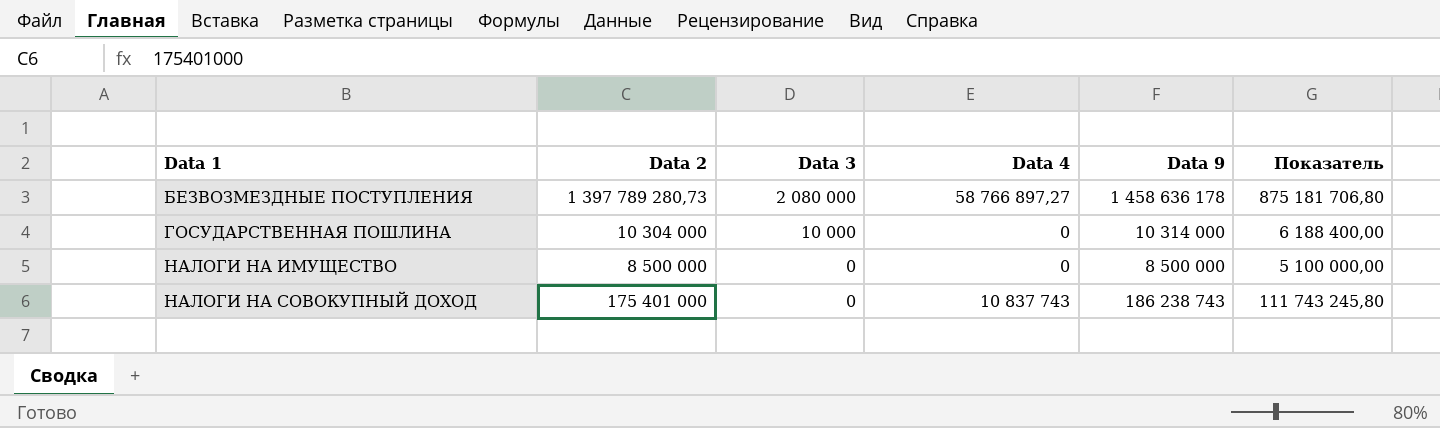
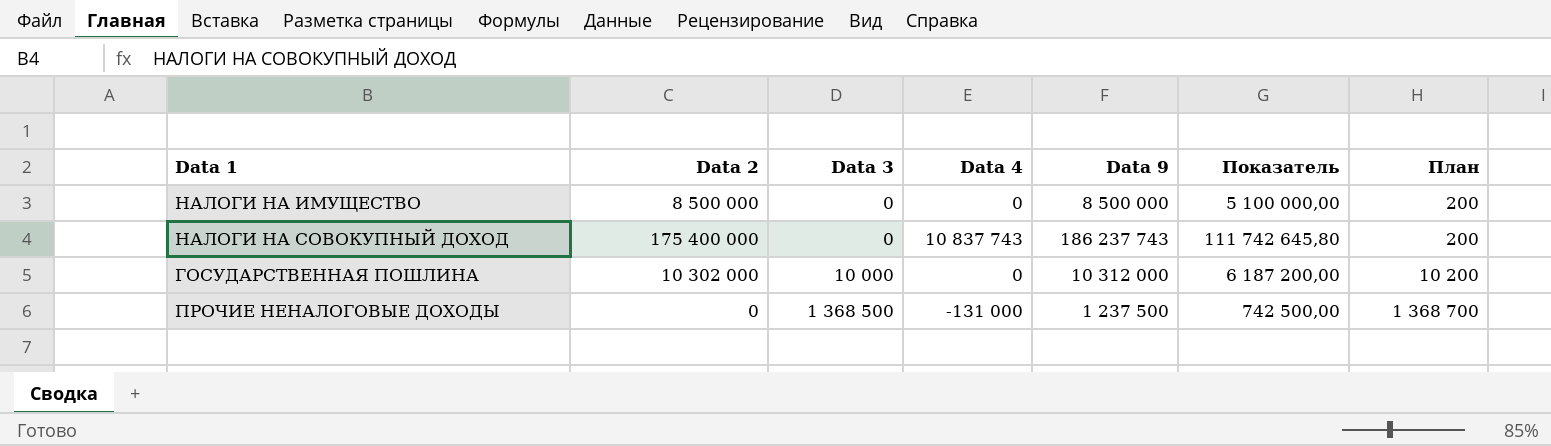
row order: Data 1 ascending -> Data 3 ascending
column План | formula: none -> [Data 3] + 200
row БЕЗВОЗМЕЗДНЫЕ ПОСТУПЛЕНИЯ: 1 397 789 280,73 | 2 080 000 | 58 766 897,27 | 1 458 636 178 | 875 181 706,80 -> none
НАЛОГИ НА СОВОКУПНЫЙ ДОХОД | Data 2: 175 401 000 -> 175 400 000
НАЛОГИ НА СОВОКУПНЫЙ ДОХОД | Data 9: 186 238 743 -> 186 237 743
НАЛОГИ НА СОВОКУПНЫЙ ДОХОД | Показатель: 111 743 245,80 -> 111 742 645,80
ГОСУДАРСТВЕННАЯ ПОШЛИНА | Data 2: 10 304 000 -> 10 302 000
ГОСУДАРСТВЕННАЯ ПОШЛИНА | Data 9: 10 314 000 -> 10 312 000
ГОСУДАРСТВЕННАЯ ПОШЛИНА | Показатель: 6 188 400,00 -> 6 187 200,00
row ПРОЧИЕ НЕНАЛОГОВЫЕ ДОХОДЫ: none -> 0 | 1 368 500 | -131 000 | 1 237 500 | 742 500,00 | 1 368 700

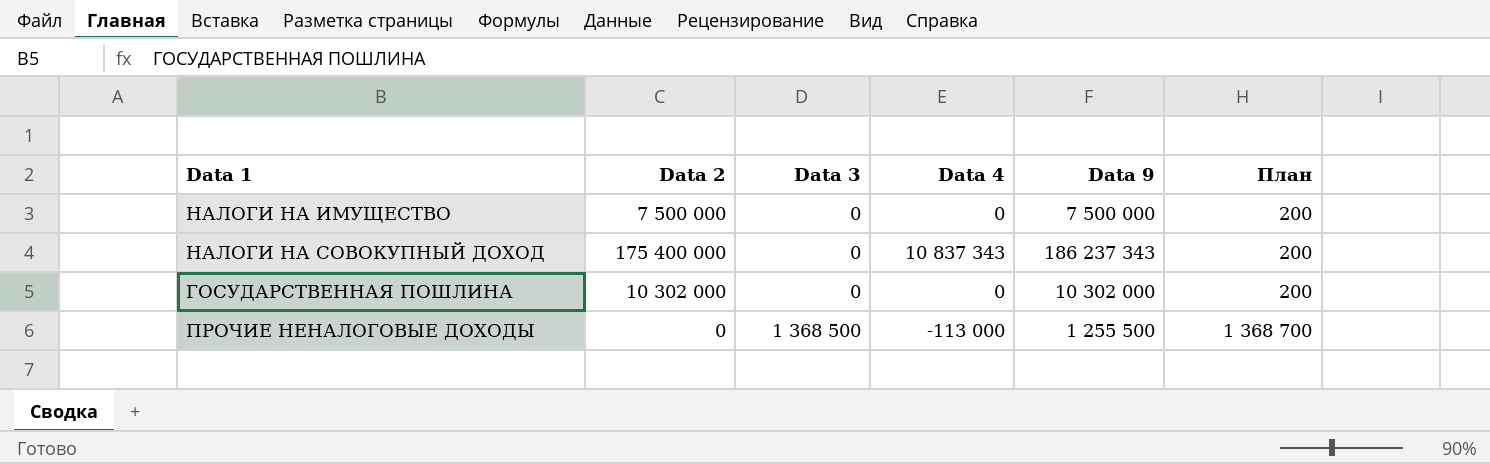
column Показатель | formula: [Data 9] * 0,6 -> none
НАЛОГИ НА ИМУЩЕСТВО | Data 2: 8 500 000 -> 7 500 000
НАЛОГИ НА ИМУЩЕСТВО | Data 9: 8 500 000 -> 7 500 000
НАЛОГИ НА СОВОКУПНЫЙ ДОХОД | Data 4: 10 837 743 -> 10 837 343
НАЛОГИ НА СОВОКУПНЫЙ ДОХОД | Data 9: 186 237 743 -> 186 237 343
ГОСУДАРСТВЕННАЯ ПОШЛИНА | Data 3: 10 000 -> 0
ГОСУДАРСТВЕННАЯ ПОШЛИНА | Data 9: 10 312 000 -> 10 302 000
ГОСУДАРСТВЕННАЯ ПОШЛИНА | План: 10 200 -> 200
ПРОЧИЕ НЕНАЛОГОВЫЕ ДОХОДЫ | Data 4: -131 000 -> -113 000
ПРОЧИЕ НЕНАЛОГОВЫЕ ДОХОДЫ | Data 9: 1 237 500 -> 1 255 500

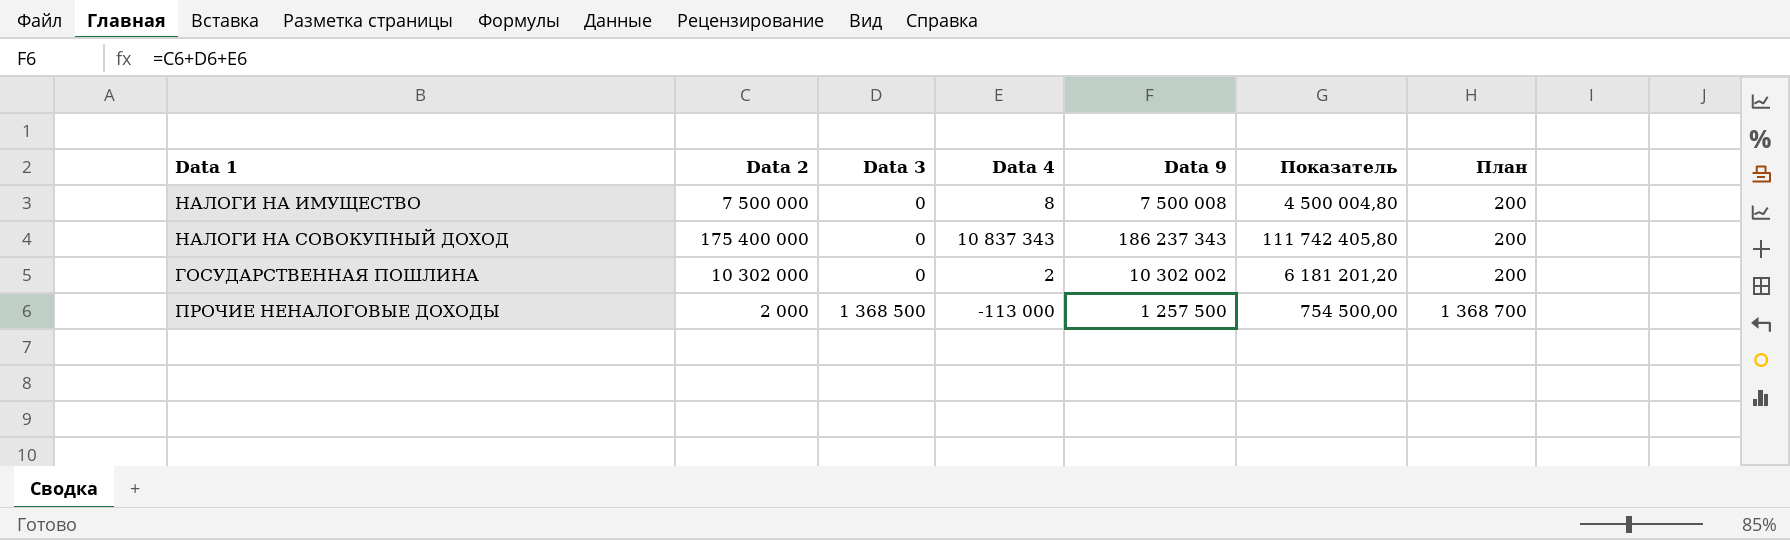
column Показатель | formula: none -> [Data 9] * 0,6
НАЛОГИ НА ИМУЩЕСТВО | Data 4: 0 -> 8
НАЛОГИ НА ИМУЩЕСТВО | Data 9: 7 500 000 -> 7 500 008
ГОСУДАРСТВЕННАЯ ПОШЛИНА | Data 4: 0 -> 2
ГОСУДАРСТВЕННАЯ ПОШЛИНА | Data 9: 10 302 000 -> 10 302 002
ПРОЧИЕ НЕНАЛОГОВЫЕ ДОХОДЫ | Data 2: 0 -> 2 000
ПРОЧИЕ НЕНАЛОГОВЫЕ ДОХОДЫ | Data 9: 1 255 500 -> 1 257 500

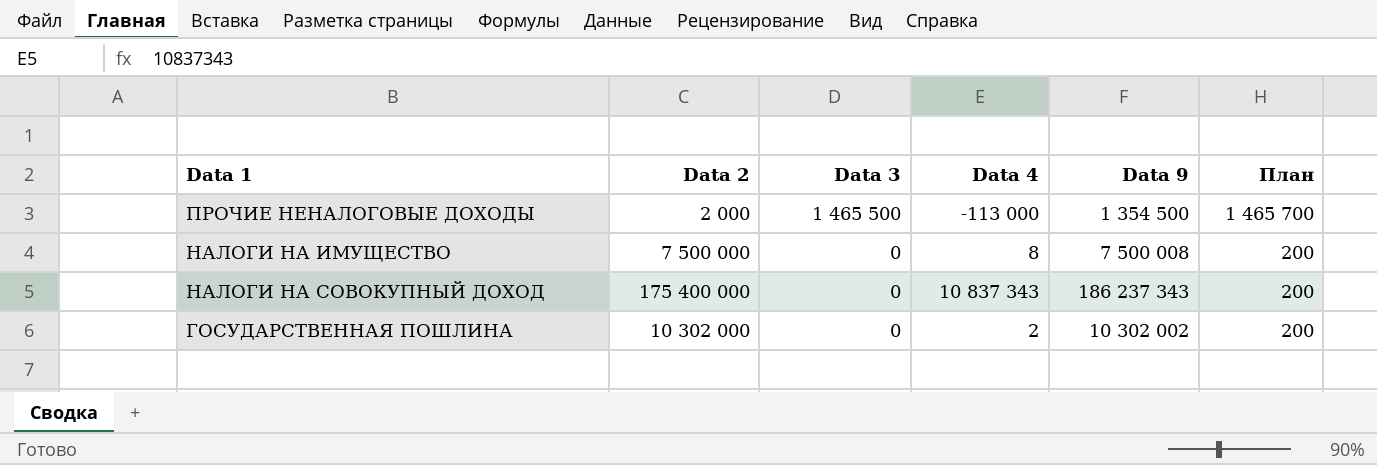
row order: Data 3 ascending -> Data 3 descending
column Показатель | formula: [Data 9] * 0,6 -> none
ПРОЧИЕ НЕНАЛОГОВЫЕ ДОХОДЫ | Data 3: 1 368 500 -> 1 465 500
ПРОЧИЕ НЕНАЛОГОВЫЕ ДОХОДЫ | Data 9: 1 257 500 -> 1 354 500
ПРОЧИЕ НЕНАЛОГОВЫЕ ДОХОДЫ | План: 1 368 700 -> 1 465 700

